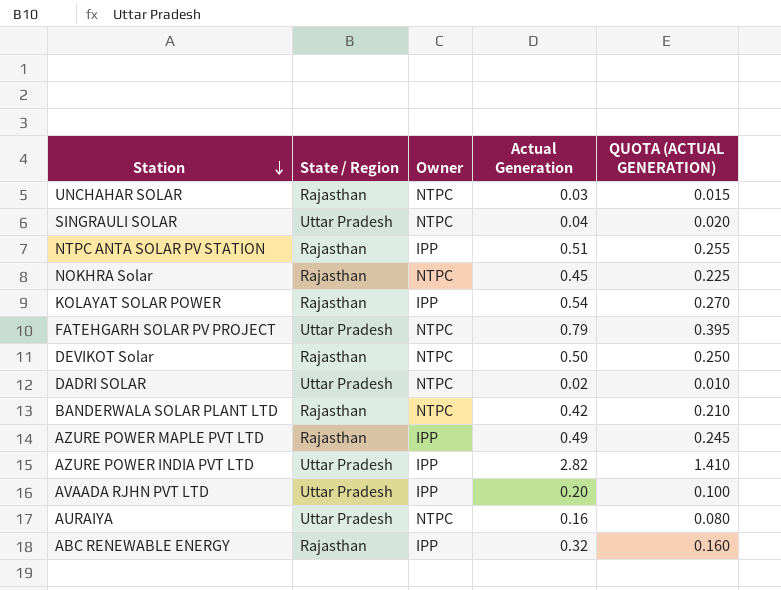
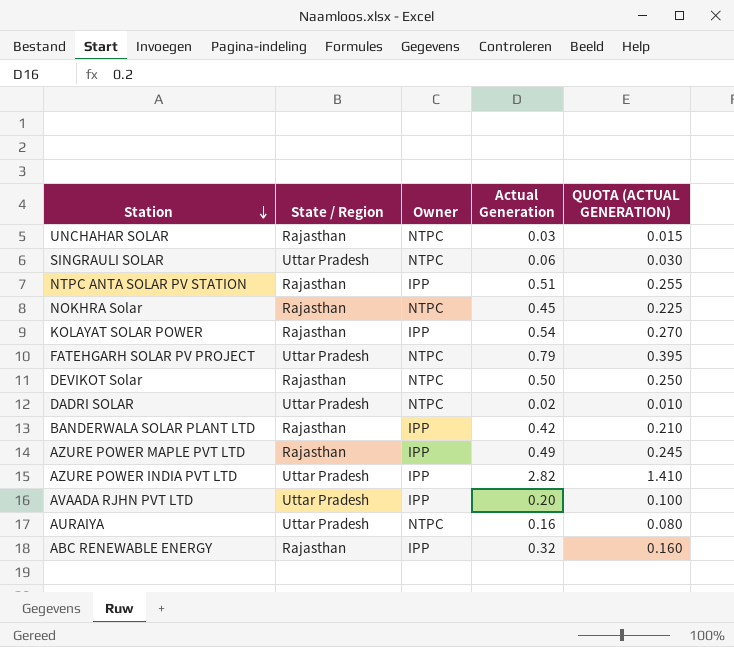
SINGRAULI SOLAR | Actual Generation: 0.04 -> 0.06
SINGRAULI SOLAR | QUOTA (ACTUAL GENERATION): 0.020 -> 0.030
BANDERWALA SOLAR PLANT LTD | Owner: NTPC -> IPP

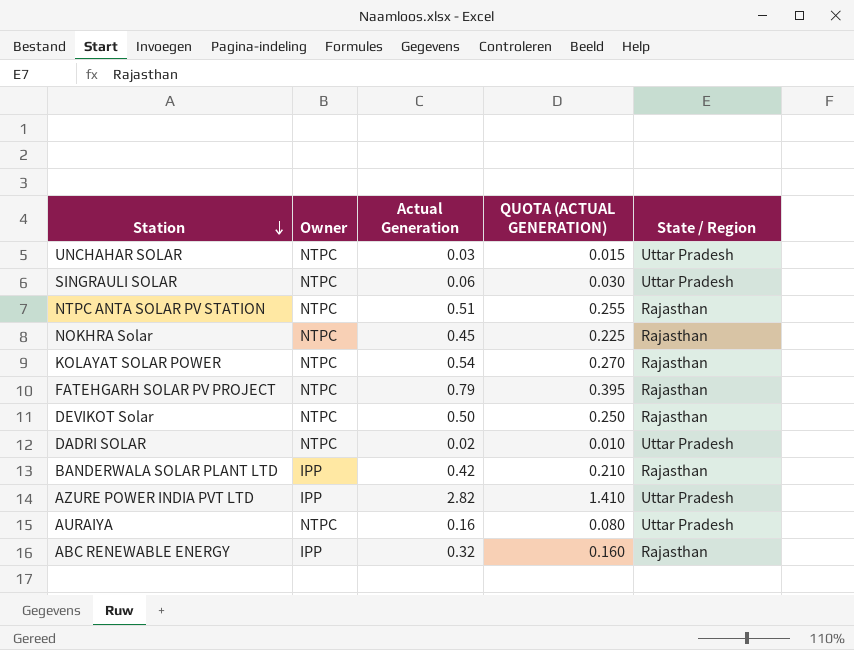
column State / Region | position: 2 -> 5
row AZURE POWER MAPLE PVT LTD: Rajasthan | IPP | 0.49 | 0.245 -> none
row AVAADA RJHN PVT LTD: Uttar Pradesh | IPP | 0.20 | 0.100 -> none
UNCHAHAR SOLAR | State / Region: Rajasthan -> Uttar Pradesh
NTPC ANTA SOLAR PV STATION | Owner: IPP -> NTPC
KOLAYAT SOLAR POWER | Owner: IPP -> NTPC
FATEHGARH SOLAR PV PROJECT | State / Region: Uttar Pradesh -> Rajasthan

